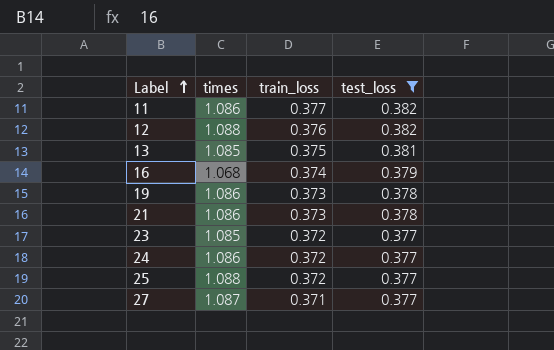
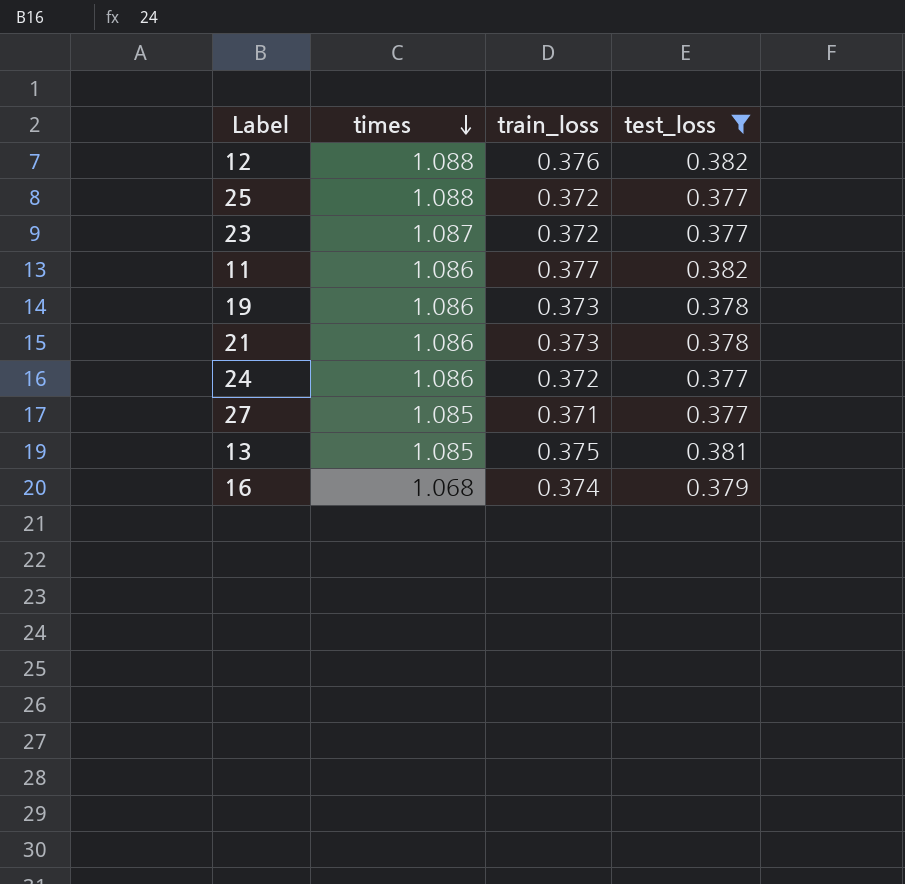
row order: Label ascending -> times descending
23 | times: 1.085 -> 1.087
27 | times: 1.087 -> 1.085

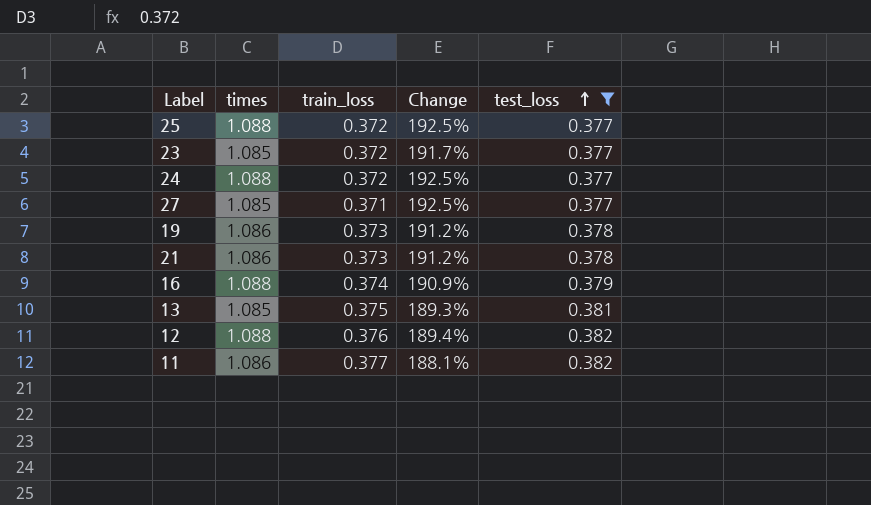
row order: times descending -> test_loss ascending
column Change | formula: none -> ([times] - [train_loss]) / [train_loss]
23 | times: 1.087 -> 1.085
24 | times: 1.086 -> 1.088
16 | times: 1.068 -> 1.088

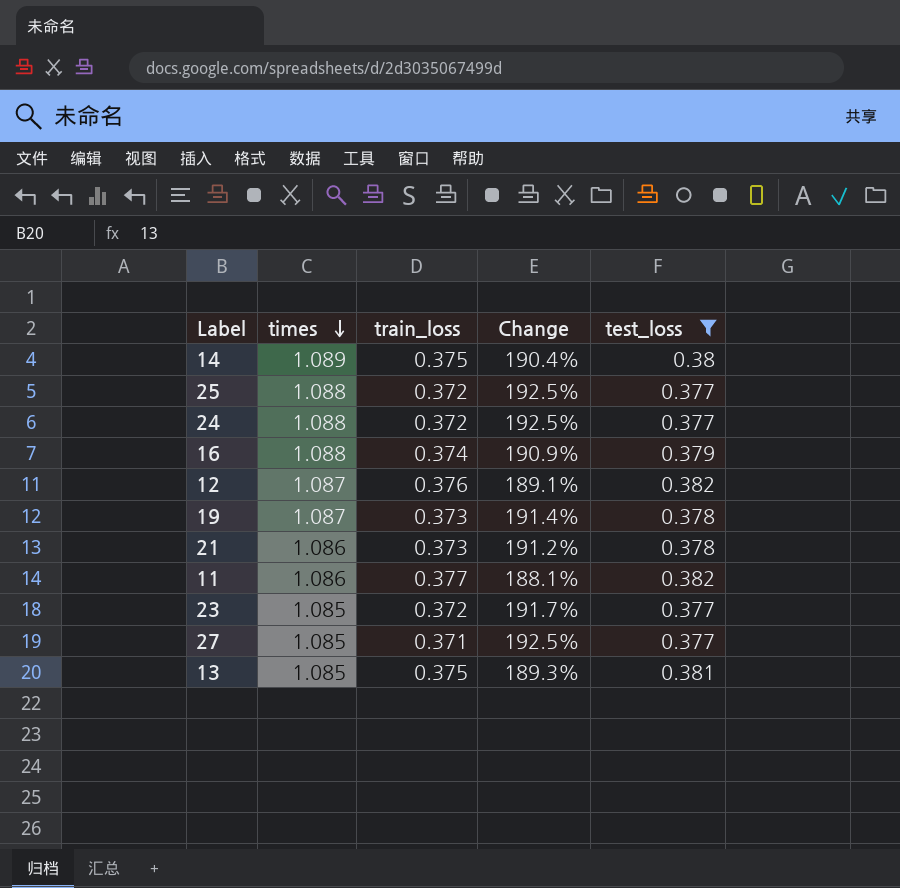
row order: test_loss ascending -> times descending
row 14: none -> 1.089 | 0.375 | 190.4% | 0.38
12 | times: 1.088 -> 1.087
12 | Change: 189.4% -> 189.1%
19 | times: 1.086 -> 1.087
19 | Change: 191.2% -> 191.4%

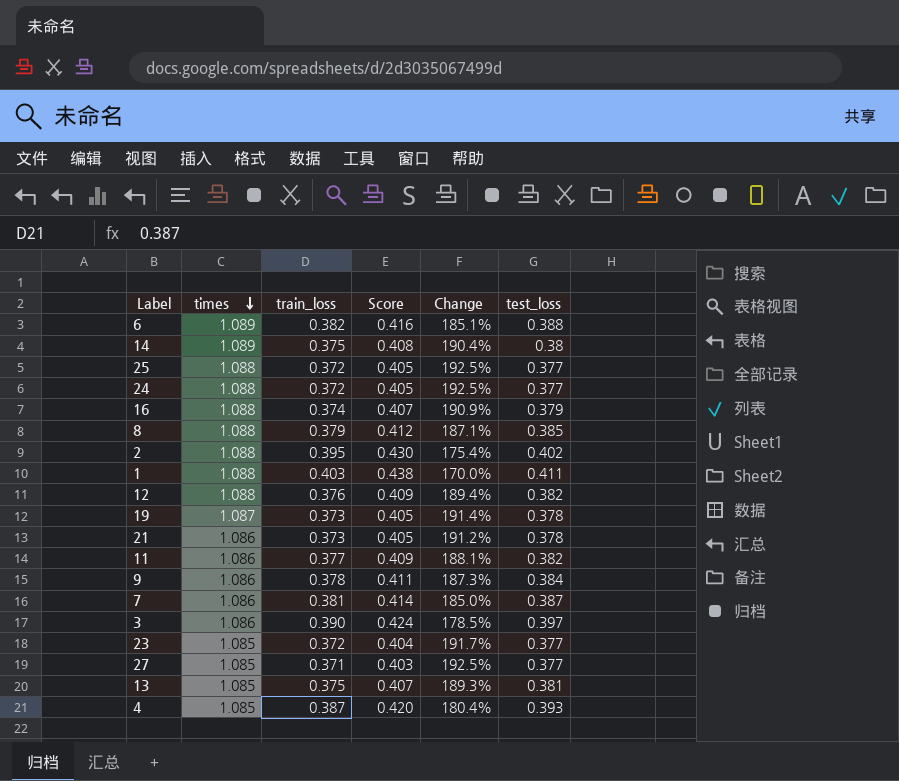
filter: test_loss <= 0.382 -> none
column Score | formula: none -> [times] * [train_loss]
12 | times: 1.087 -> 1.088
12 | Change: 189.1% -> 189.4%

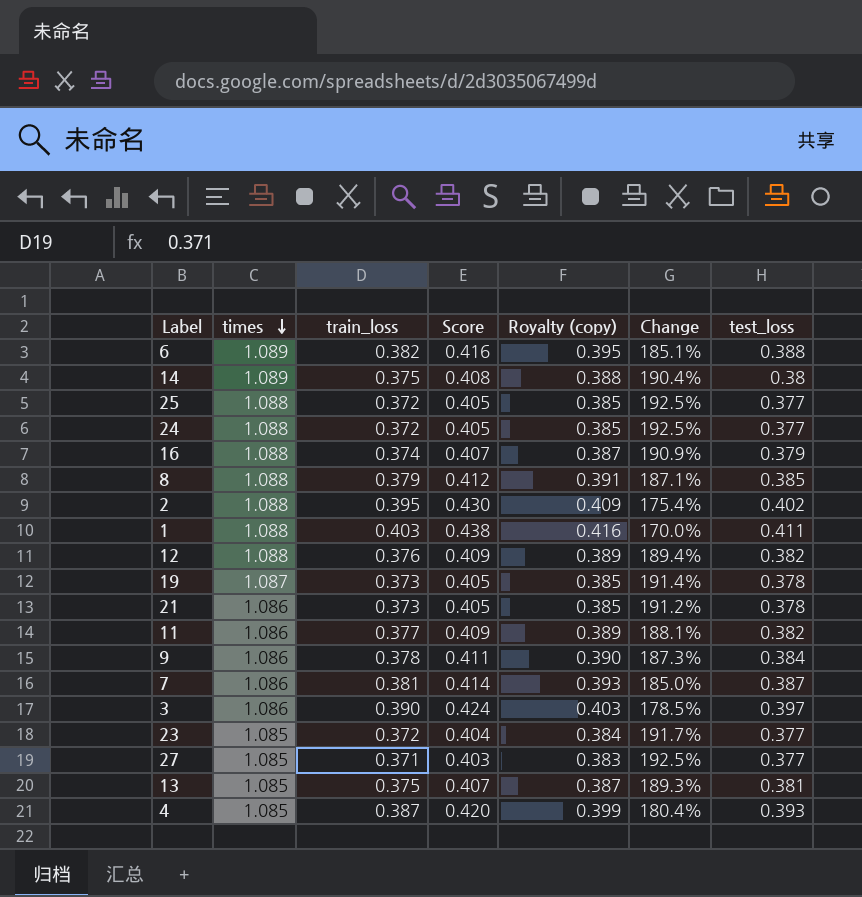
column Royalty (copy) | formula: none -> [Score] * 0.95

